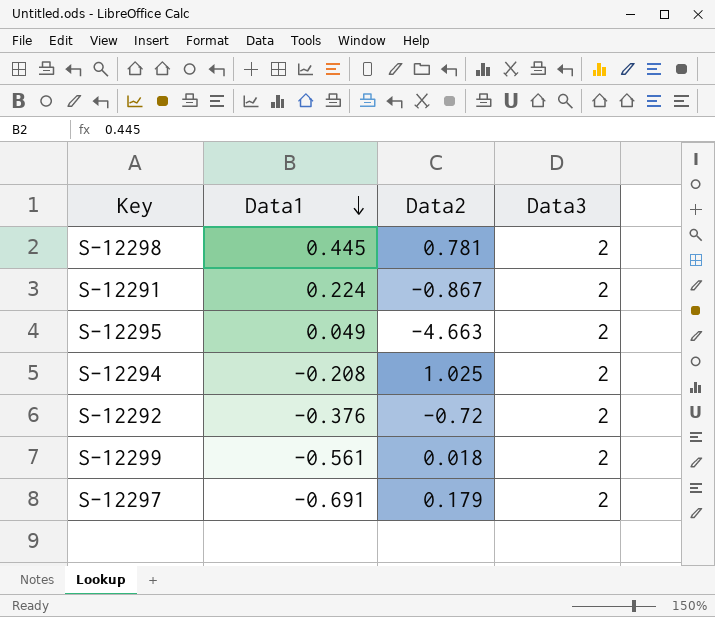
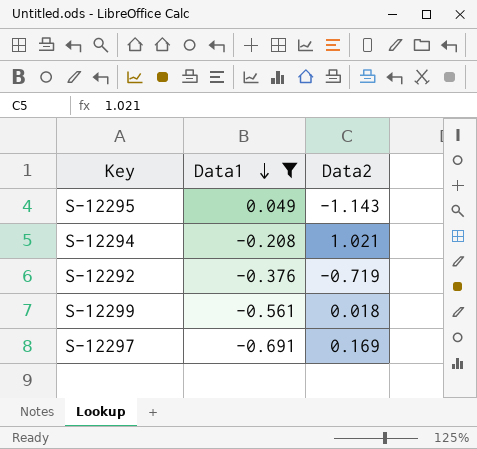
filter: none -> Data1 <= 0.049
column Data3 | position: 4 -> none
S-12295 | Data2: -4.663 -> -1.143
S-12294 | Data2: 1.025 -> 1.021
S-12292 | Data2: -0.72 -> -0.719
S-12297 | Data2: 0.179 -> 0.169

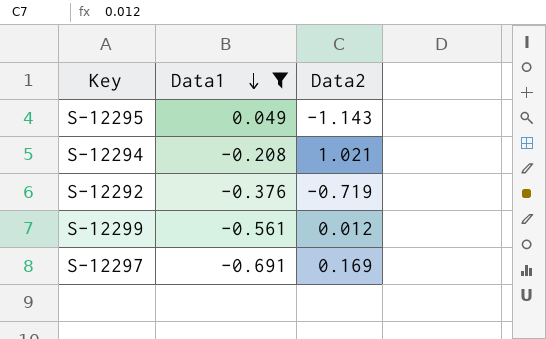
S-12299 | Data2: 0.018 -> 0.012

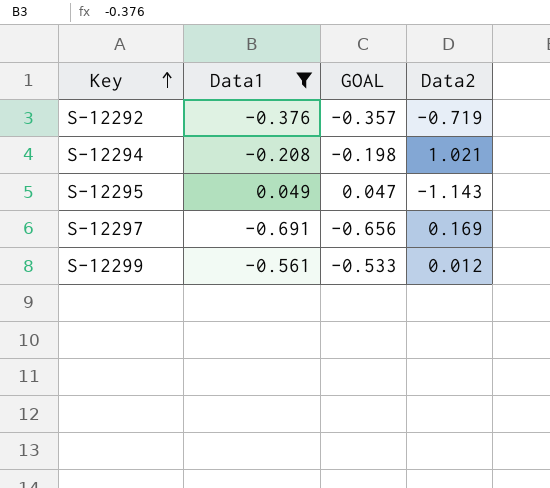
row order: Data1 descending -> Key ascending
column GOAL | formula: none -> [Data1] * 0.95

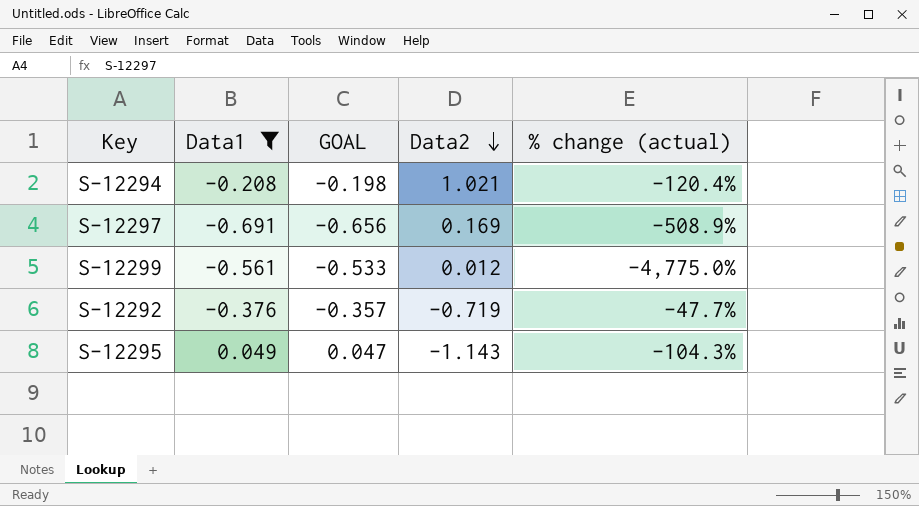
row order: Key ascending -> Data2 descending
column % change (actual) | formula: none -> ([Data1] - [Data2]) / [Data2]

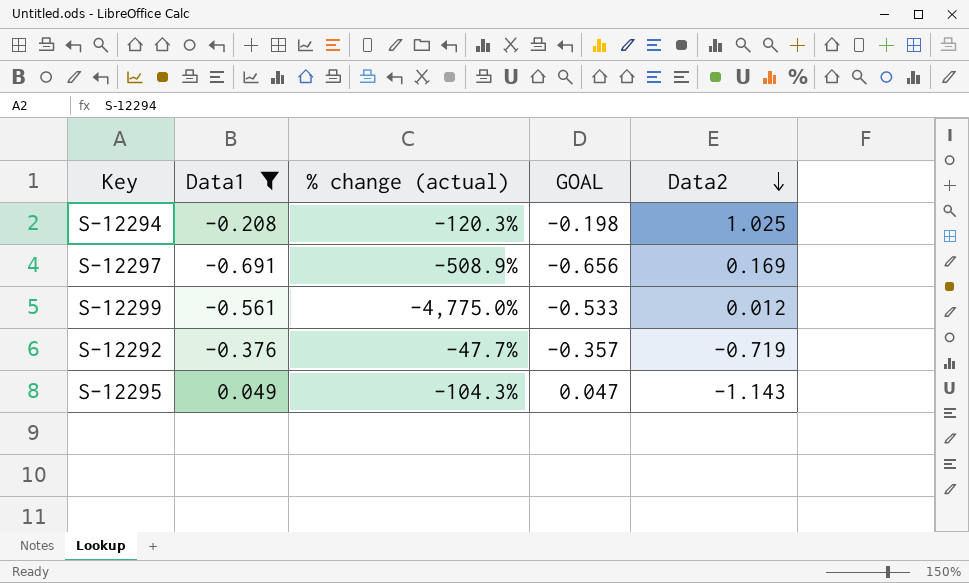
column % change (actual) | position: 5 -> 3
S-12294 | % change (actual): -120.4% -> -120.3%
S-12294 | Data2: 1.021 -> 1.025

